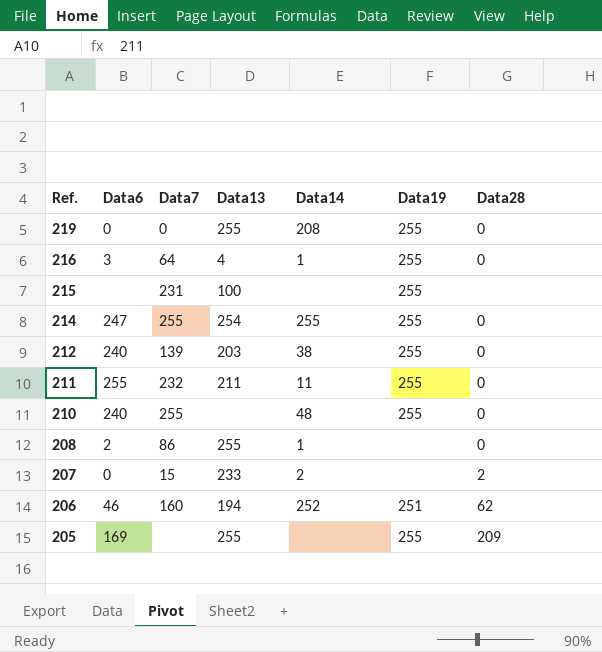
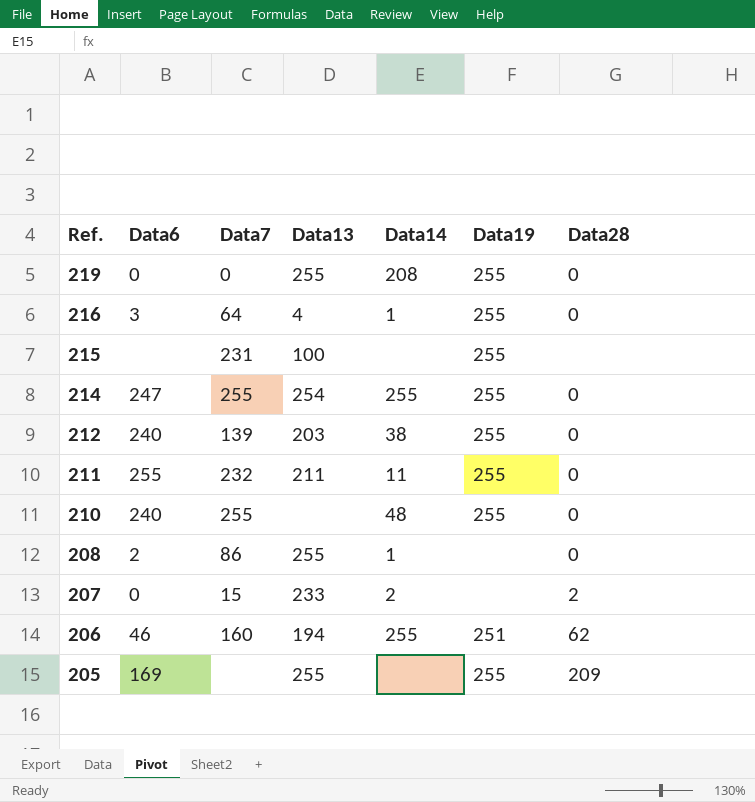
206 | Data14: 252 -> 255

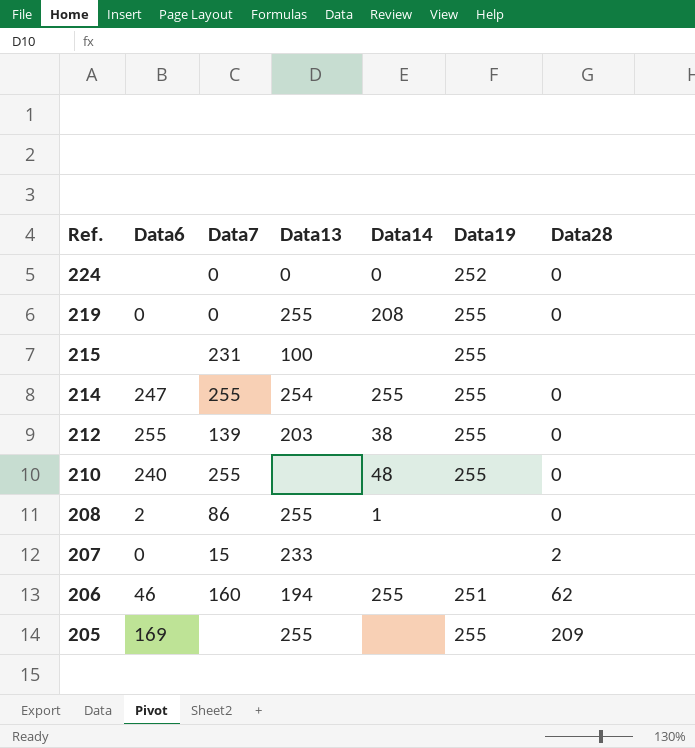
row 216: 3 | 64 | 4 | 1 | 255 | 0 -> none
row 211: 255 | 232 | 211 | 11 | 255 | 0 -> none
row 224: none -> none | 0 | 0 | 0 | 252 | 0
212 | Data6: 240 -> 255
207 | Data14: 2 -> none

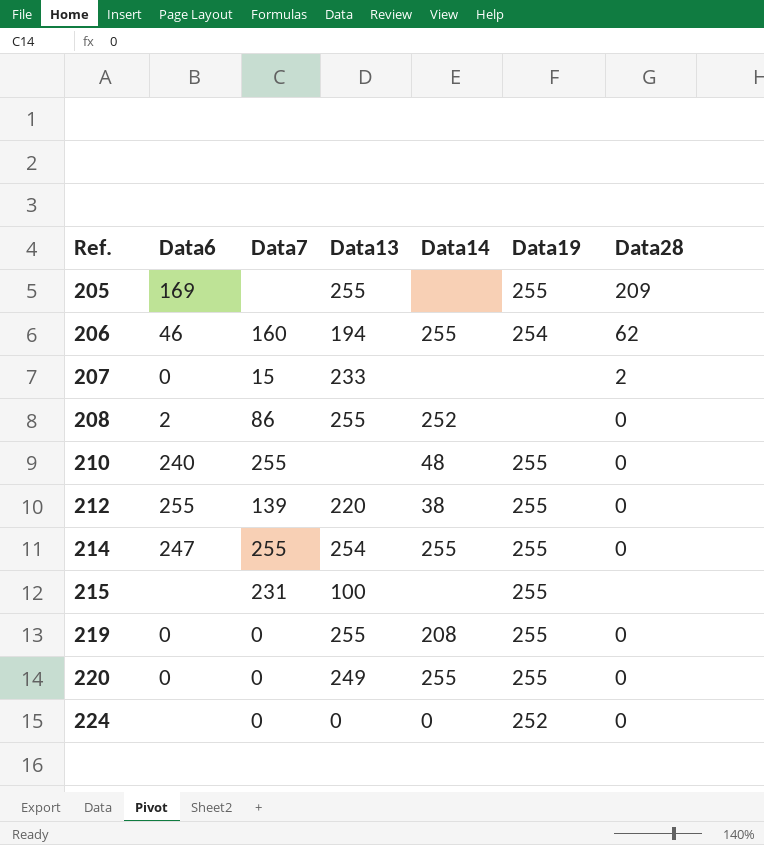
row order: Ref. descending -> Ref. ascending
206 | Data19: 251 -> 254
208 | Data14: 1 -> 252
212 | Data13: 203 -> 220
row 220: none -> 0 | 0 | 249 | 255 | 255 | 0

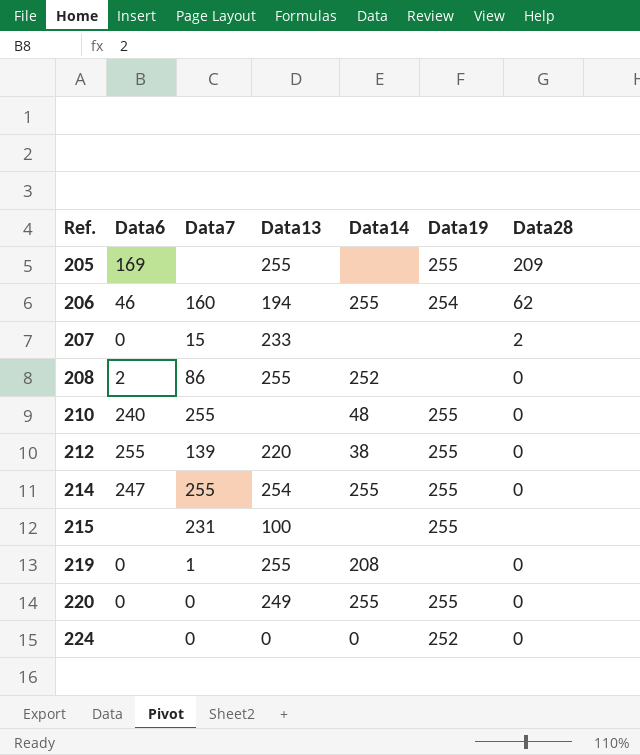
219 | Data7: 0 -> 1
219 | Data19: 255 -> none

